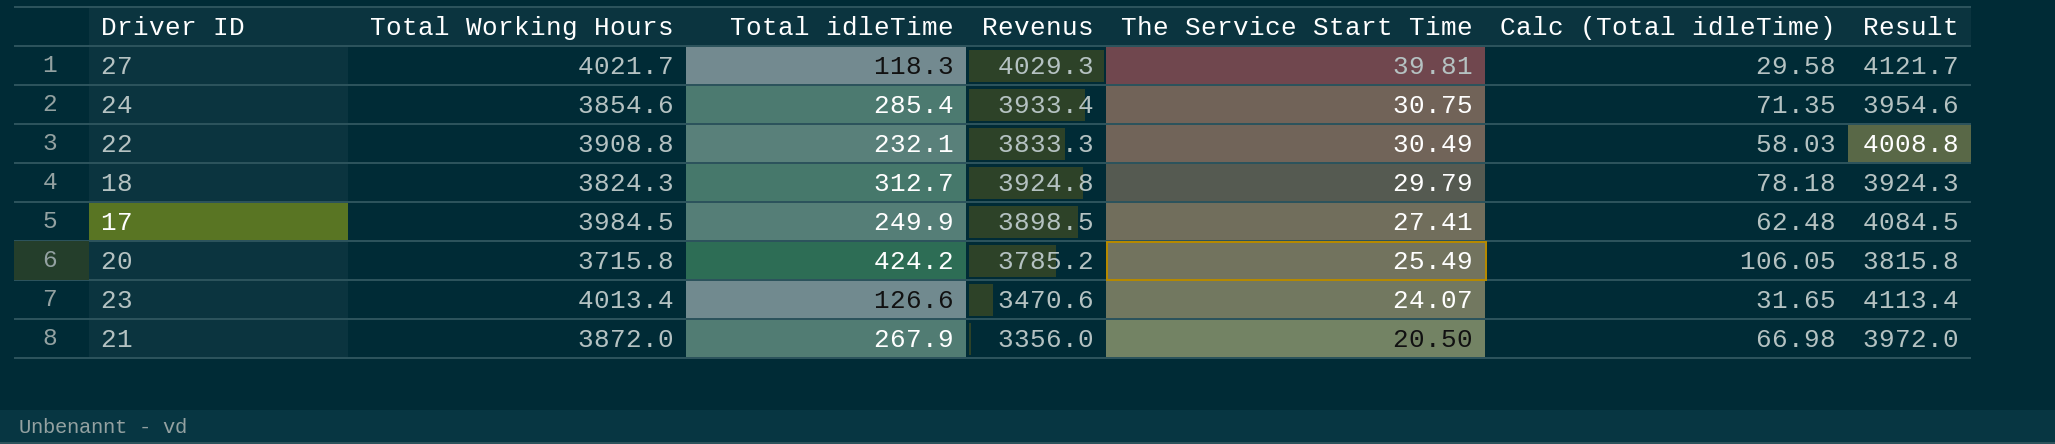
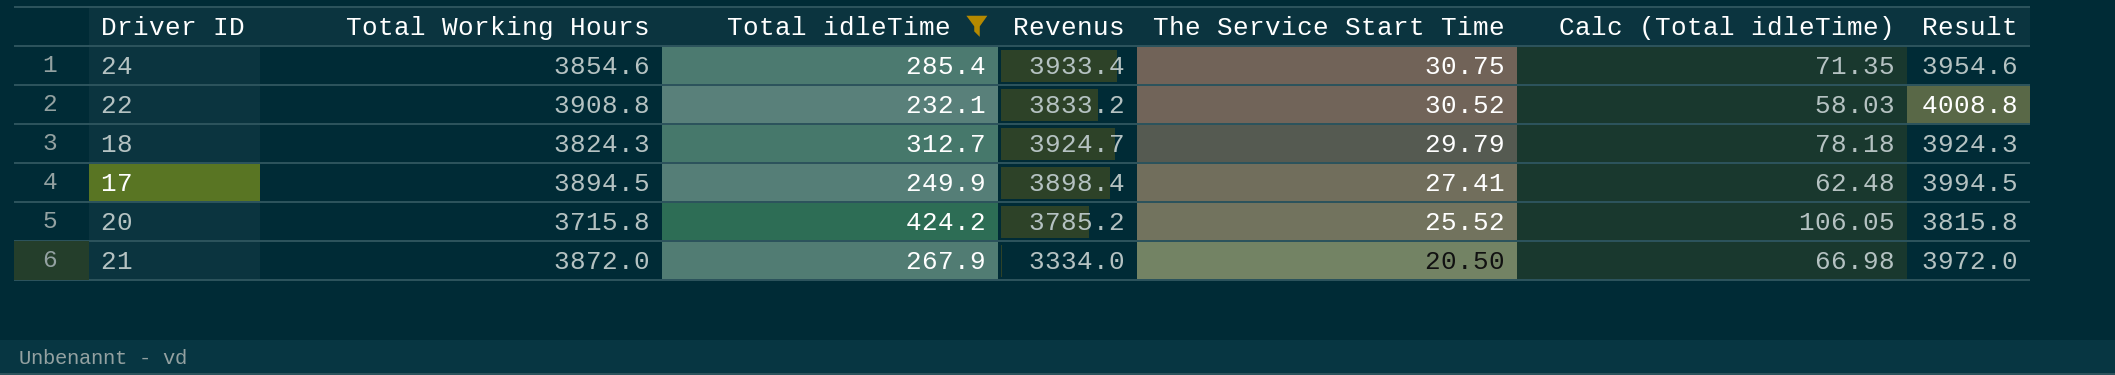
filter: none -> Total idleTime >= 232.1
22 | Revenus: 3833.3 -> 3833.2
22 | The Service Start Time: 30.49 -> 30.52
18 | Revenus: 3924.8 -> 3924.7
17 | Total Working Hours: 3984.5 -> 3894.5
17 | Revenus: 3898.5 -> 3898.4
17 | Result: 4084.5 -> 3994.5
20 | The Service Start Time: 25.49 -> 25.52
21 | Revenus: 3356.0 -> 3334.0

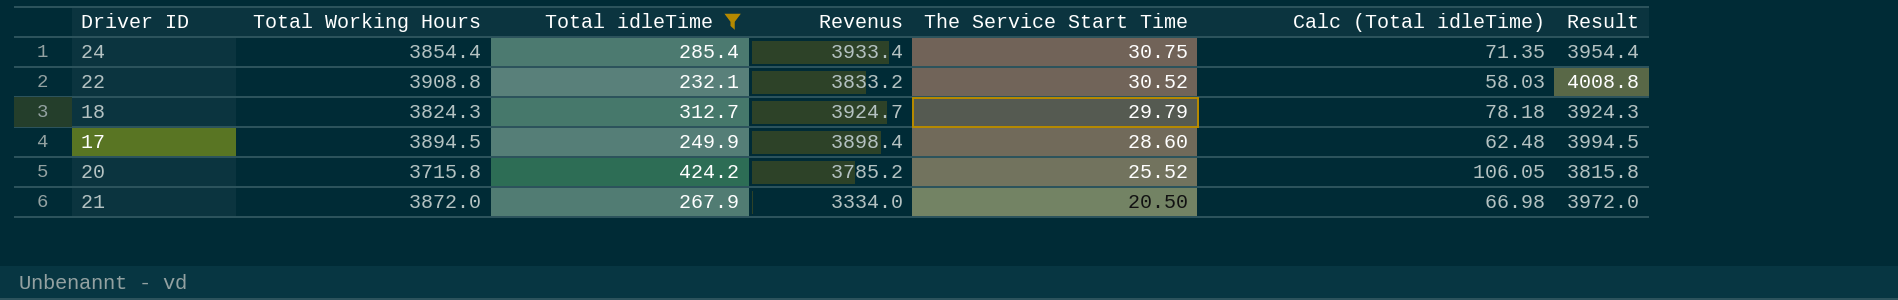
24 | Total Working Hours: 3854.6 -> 3854.4
24 | Result: 3954.6 -> 3954.4
17 | The Service Start Time: 27.41 -> 28.60

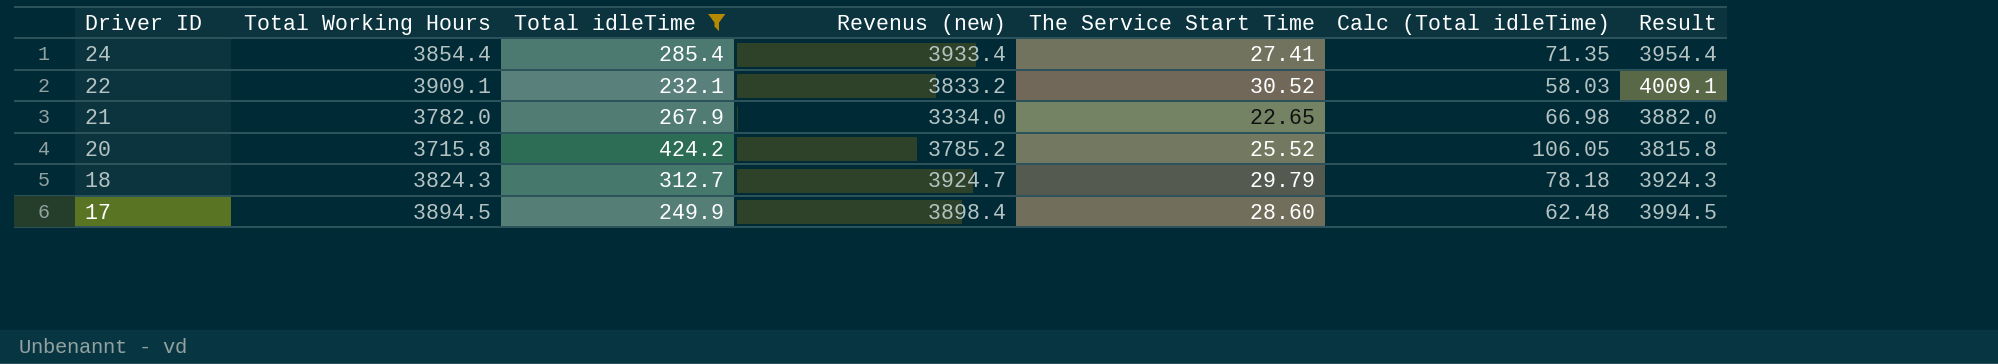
row order: The Service Start Time descending -> Driver ID descending
column name: Revenus -> Revenus (new)
24 | The Service Start Time: 30.75 -> 27.41
22 | Total Working Hours: 3908.8 -> 3909.1
22 | Result: 4008.8 -> 4009.1
21 | Total Working Hours: 3872.0 -> 3782.0
21 | The Service Start Time: 20.50 -> 22.65
21 | Result: 3972.0 -> 3882.0

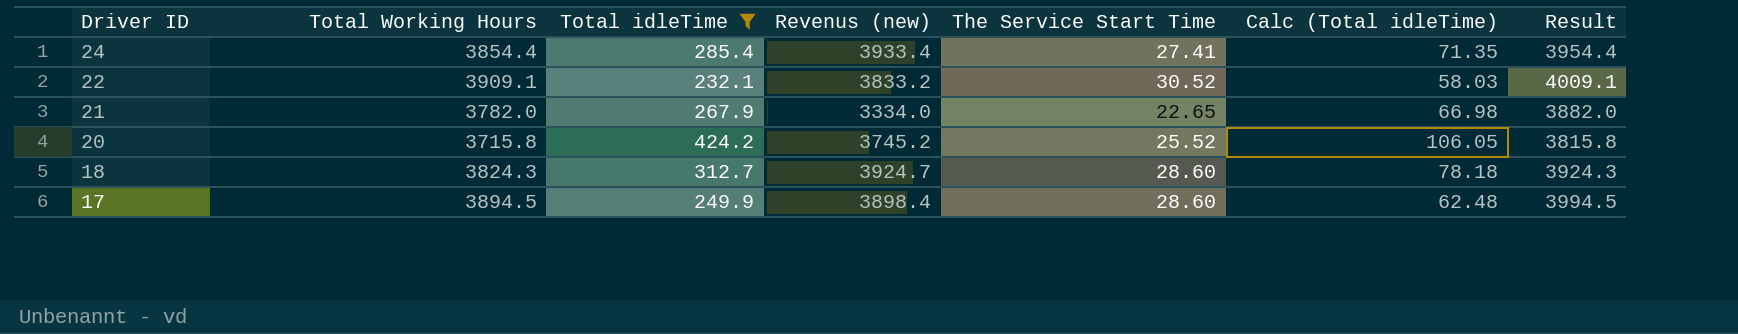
20 | Revenus (new): 3785.2 -> 3745.2
18 | The Service Start Time: 29.79 -> 28.60

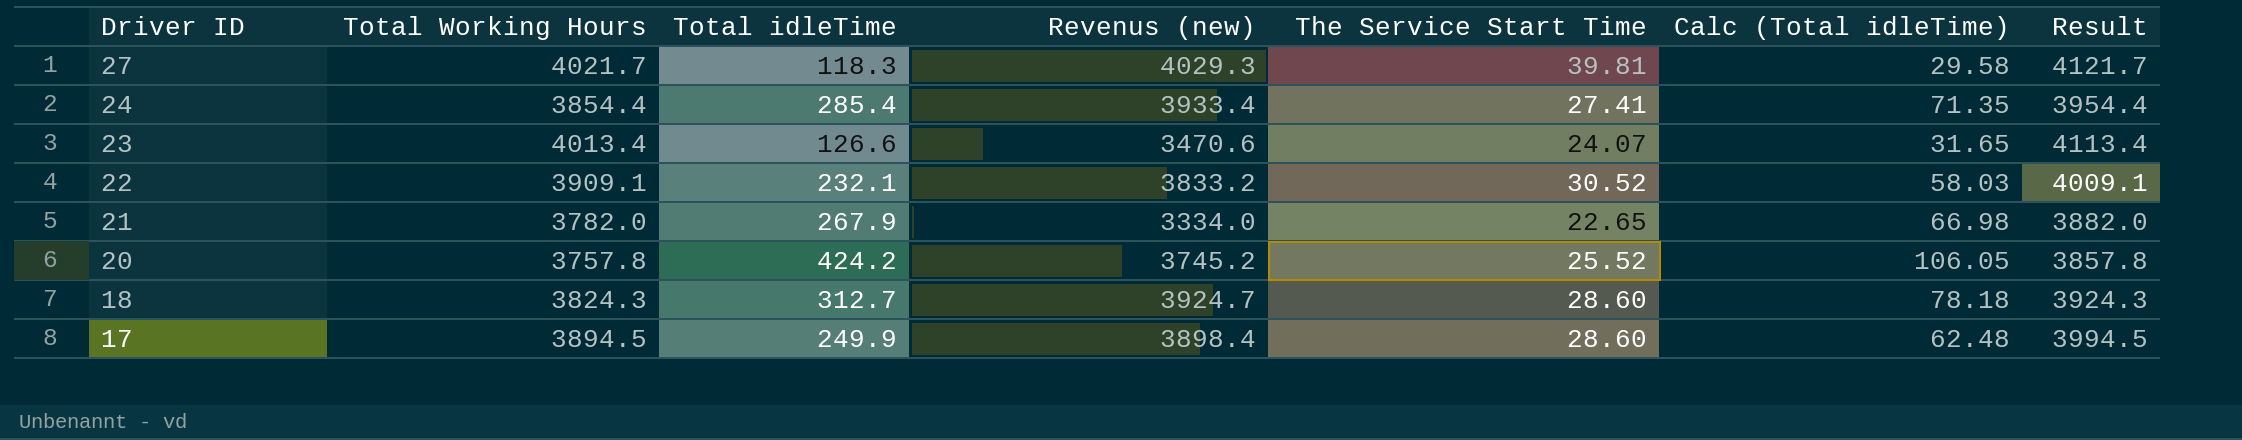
filter: Total idleTime >= 232.1 -> none
20 | Total Working Hours: 3715.8 -> 3757.8
20 | Result: 3815.8 -> 3857.8

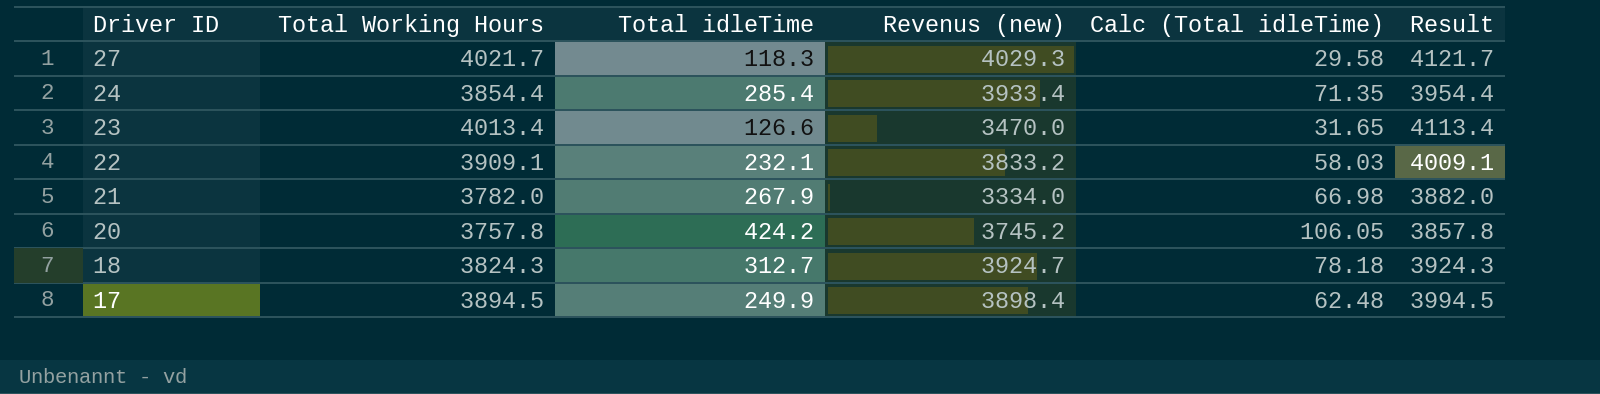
column The Service Start Time | position: 5 -> none
23 | Revenus (new): 3470.6 -> 3470.0

